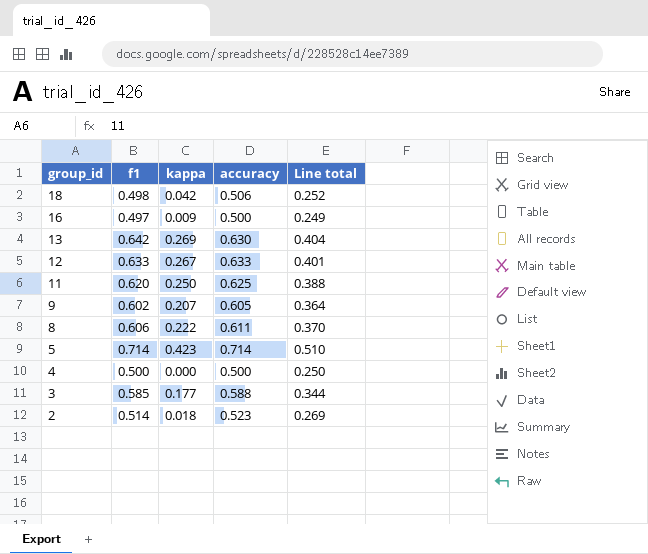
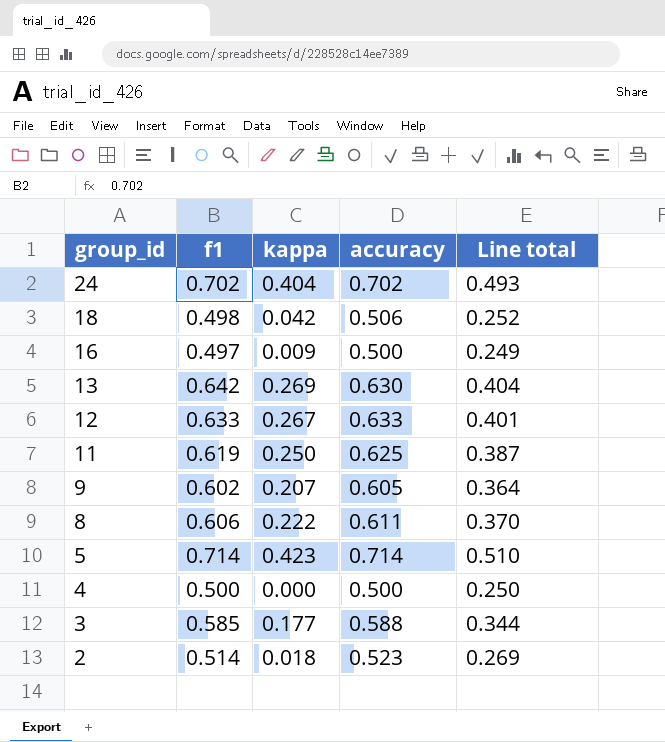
row 24: none -> 0.702 | 0.404 | 0.702 | 0.493
11 | f1: 0.620 -> 0.619
11 | Line total: 0.388 -> 0.387

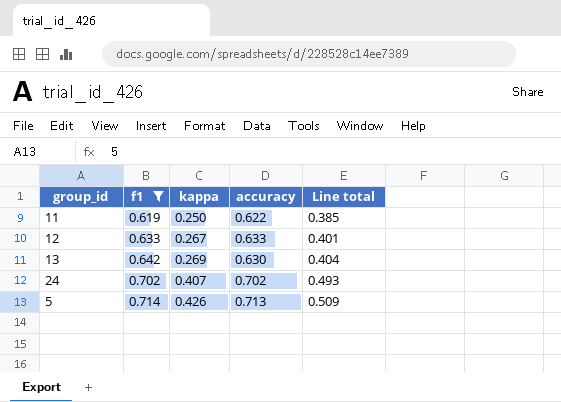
filter: none -> f1 >= 0.619
row order: group_id descending -> f1 ascending
11 | accuracy: 0.625 -> 0.622
11 | Line total: 0.387 -> 0.385
24 | kappa: 0.404 -> 0.407
5 | kappa: 0.423 -> 0.426
5 | accuracy: 0.714 -> 0.713
5 | Line total: 0.510 -> 0.509

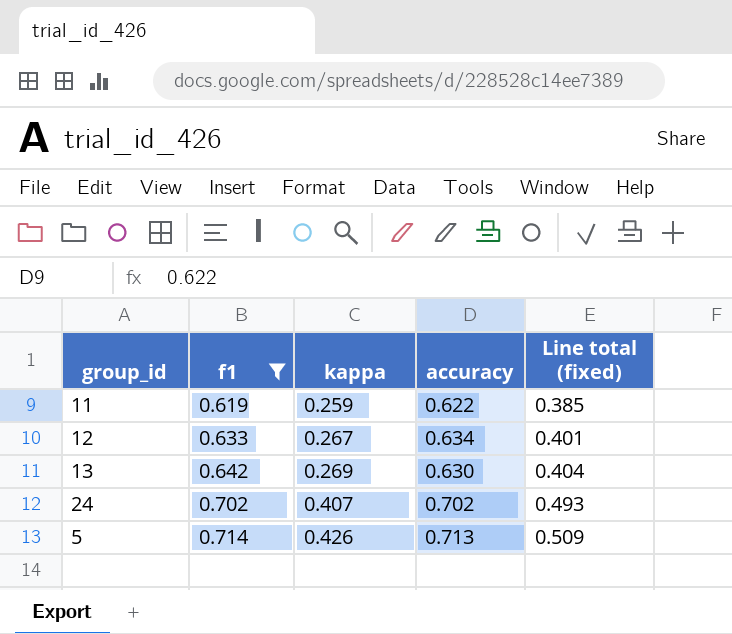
column name: Line total -> Line total (fixed)
11 | kappa: 0.250 -> 0.259
12 | accuracy: 0.633 -> 0.634

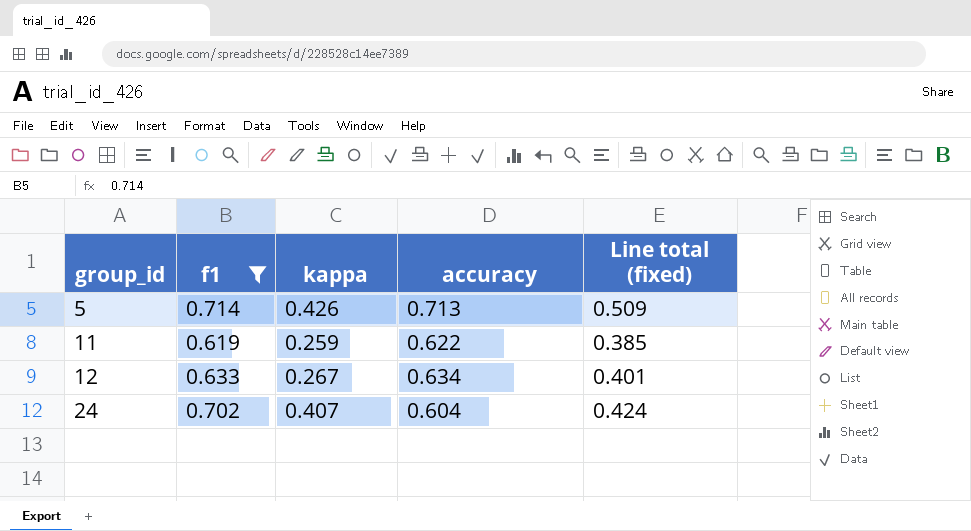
row order: f1 ascending -> group_id ascending
row 13: 0.642 | 0.269 | 0.630 | 0.404 -> none
24 | accuracy: 0.702 -> 0.604
24 | Line total (fixed): 0.493 -> 0.424

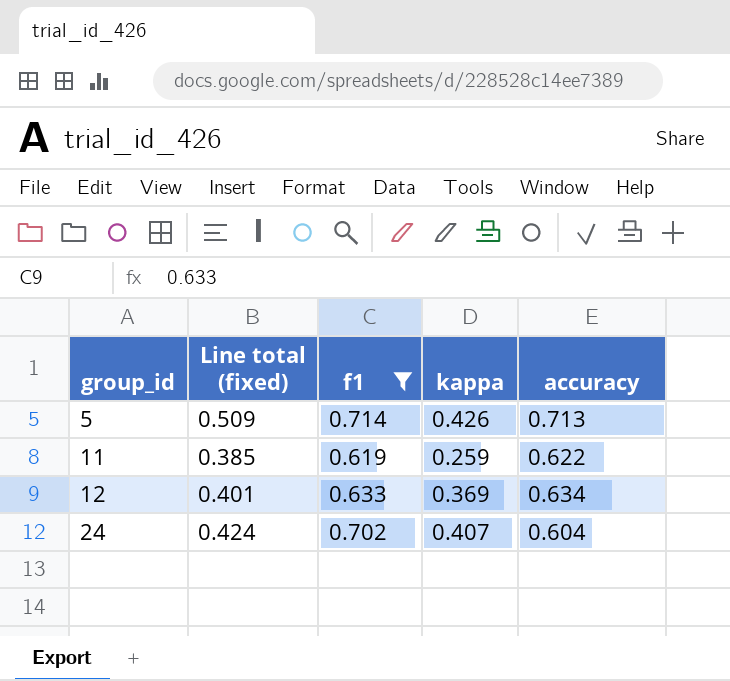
column Line total (fixed) | position: 5 -> 2
12 | kappa: 0.267 -> 0.369

